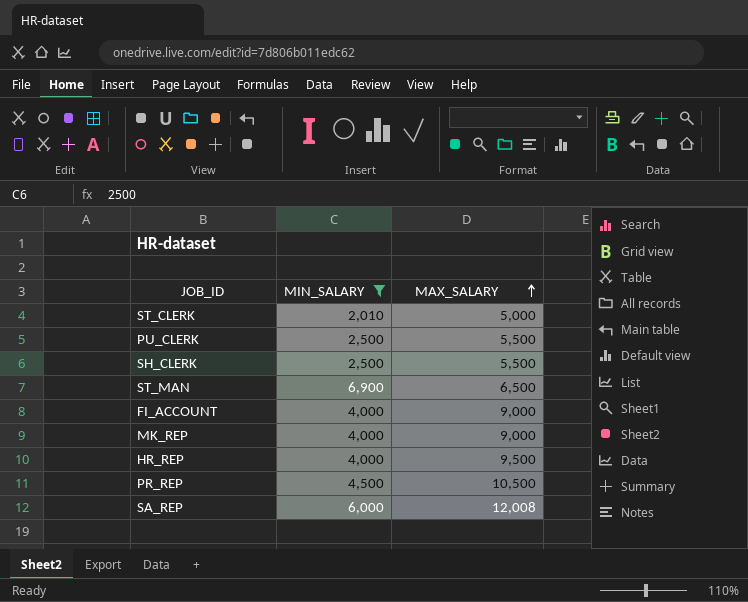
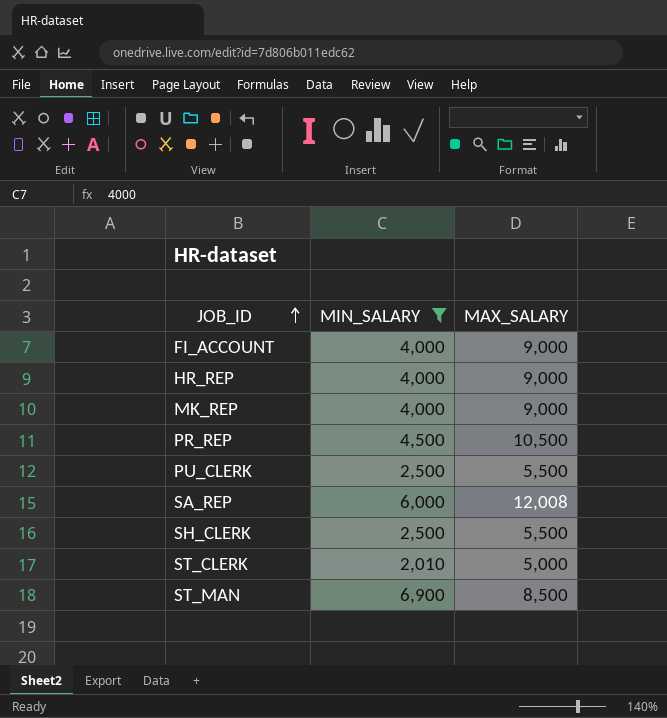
row order: MAX_SALARY ascending -> JOB_ID ascending
HR_REP | MAX_SALARY: 9,500 -> 9,000
ST_MAN | MAX_SALARY: 6,500 -> 8,500

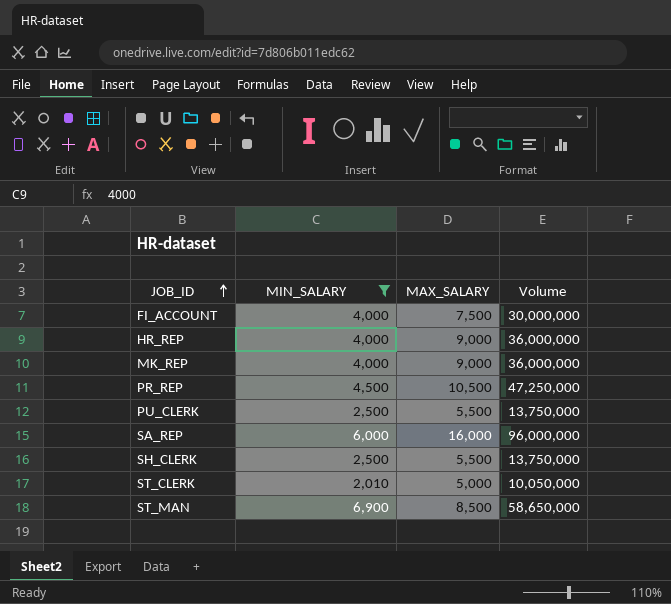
column Volume | formula: none -> [MIN_SALARY] * [MAX_SALARY]
FI_ACCOUNT | MAX_SALARY: 9,000 -> 7,500
SA_REP | MAX_SALARY: 12,008 -> 16,000

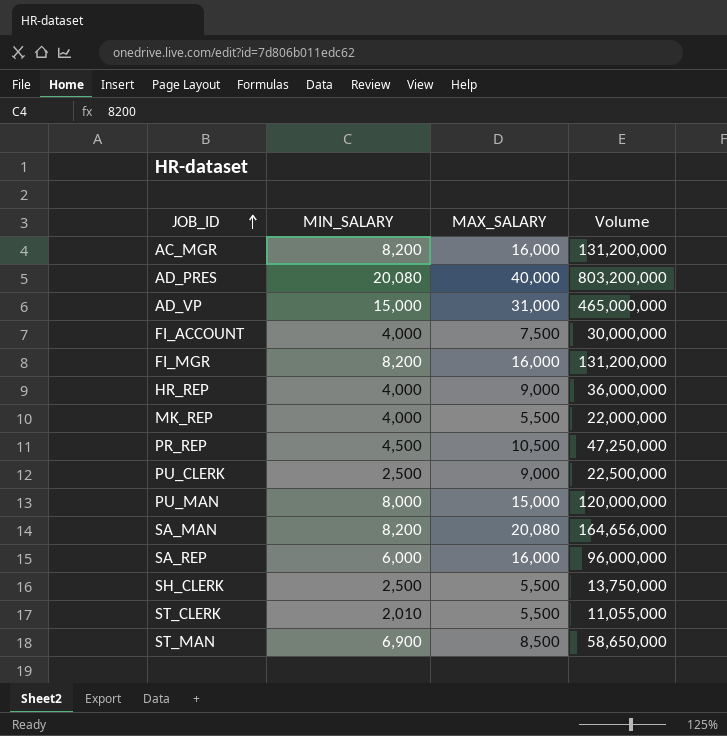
filter: MIN_SALARY <= 6,900 -> none
MK_REP | MAX_SALARY: 9,000 -> 5,500
MK_REP | Volume: 36,000,000 -> 22,000,000
PU_CLERK | MAX_SALARY: 5,500 -> 9,000
PU_CLERK | Volume: 13,750,000 -> 22,500,000
ST_CLERK | MAX_SALARY: 5,000 -> 5,500
ST_CLERK | Volume: 10,050,000 -> 11,055,000

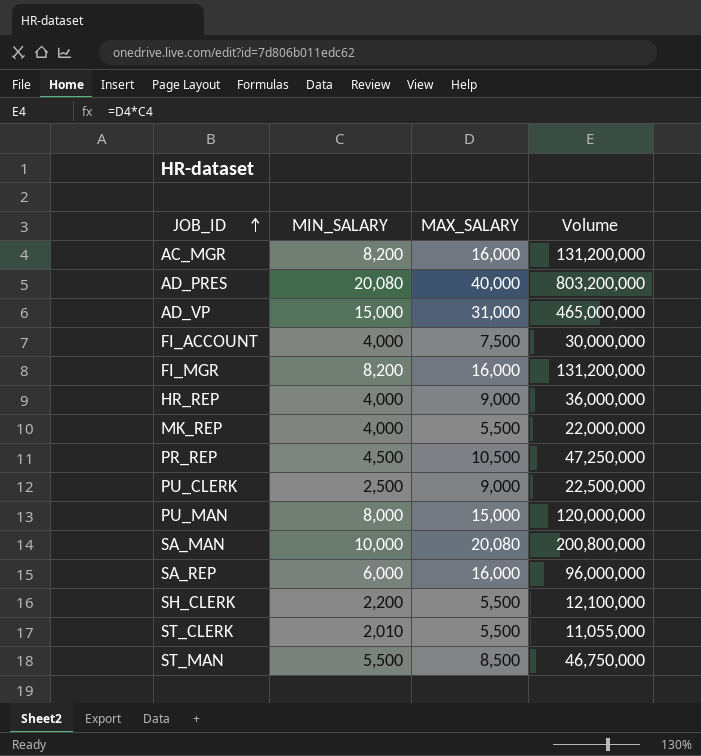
SA_MAN | MIN_SALARY: 8,200 -> 10,000
SA_MAN | Volume: 164,656,000 -> 200,800,000
SH_CLERK | MIN_SALARY: 2,500 -> 2,200
SH_CLERK | Volume: 13,750,000 -> 12,100,000
ST_MAN | MIN_SALARY: 6,900 -> 5,500
ST_MAN | Volume: 58,650,000 -> 46,750,000

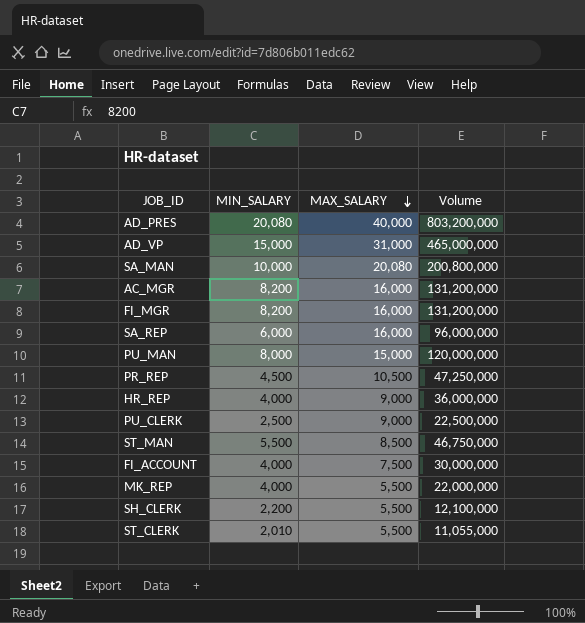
row order: JOB_ID ascending -> MAX_SALARY descending

